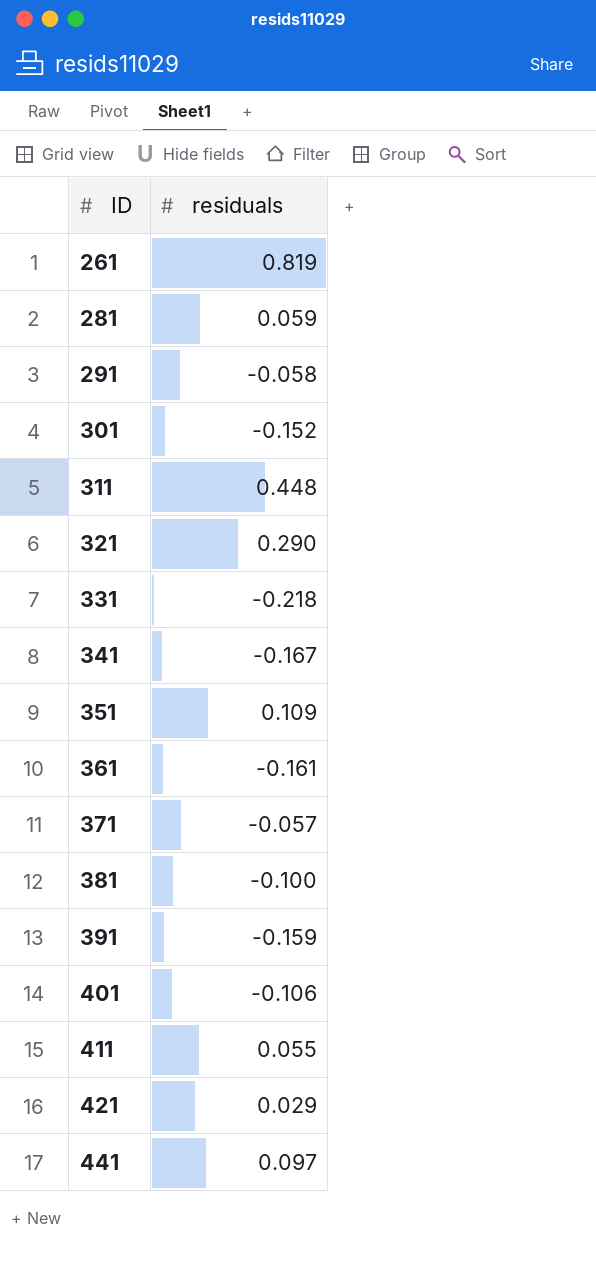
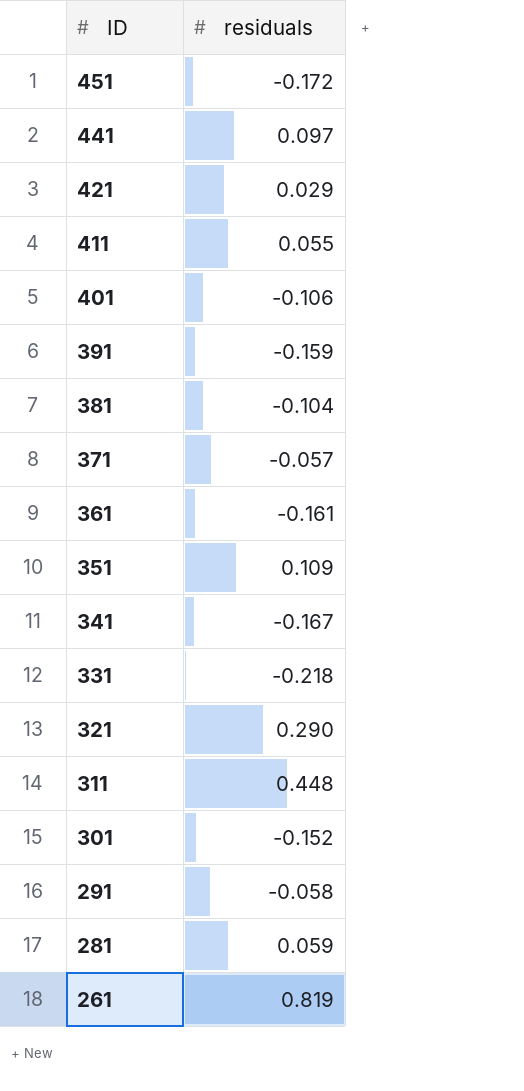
row order: ID ascending -> ID descending
row 451: none -> -0.172
381 | residuals: -0.100 -> -0.104

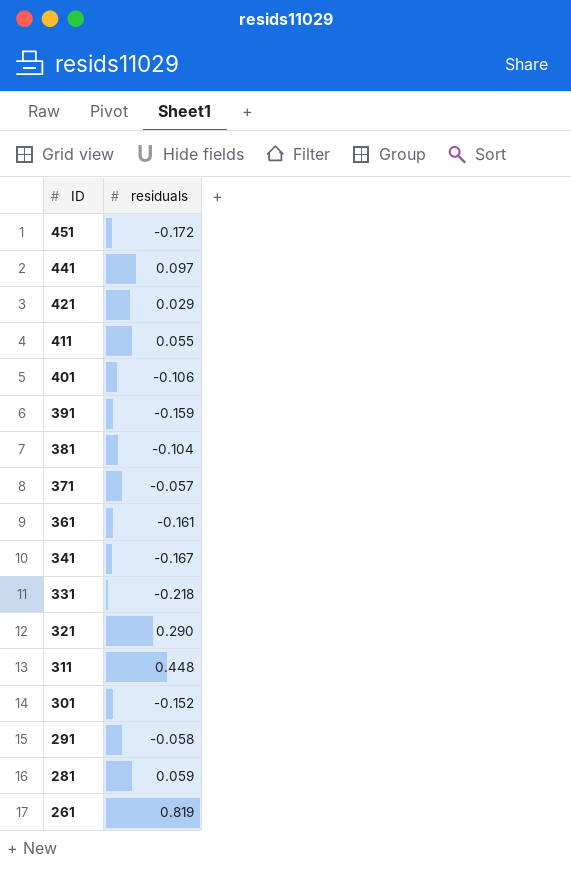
row 351: 0.109 -> none

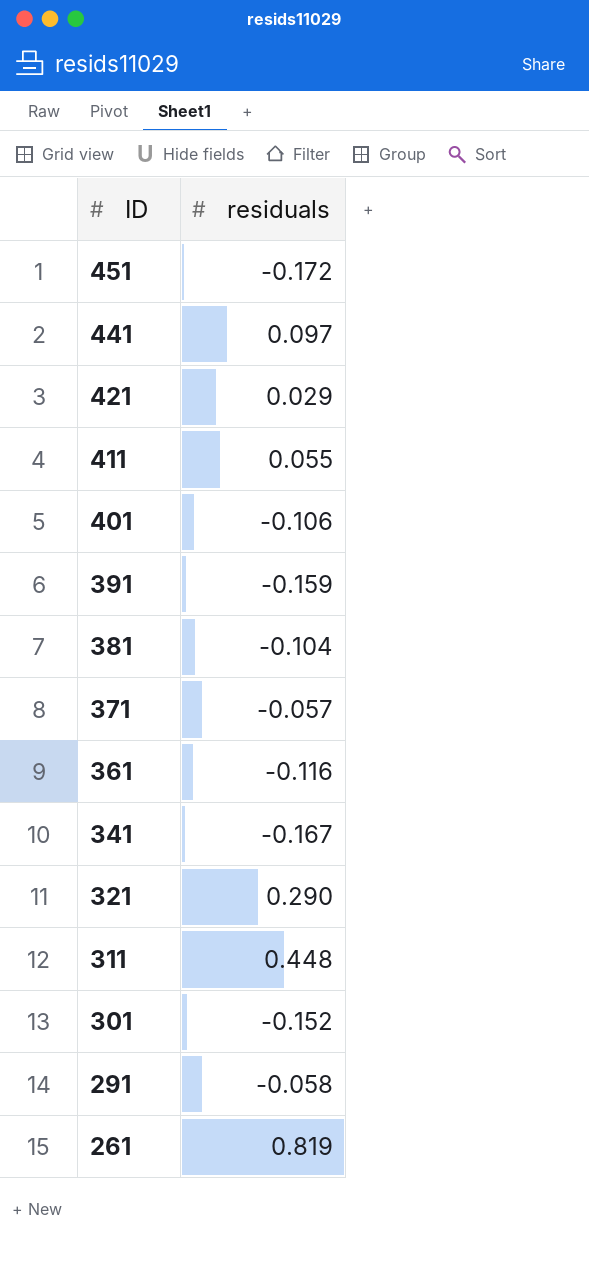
row 331: -0.218 -> none
row 281: 0.059 -> none
361 | residuals: -0.161 -> -0.116

